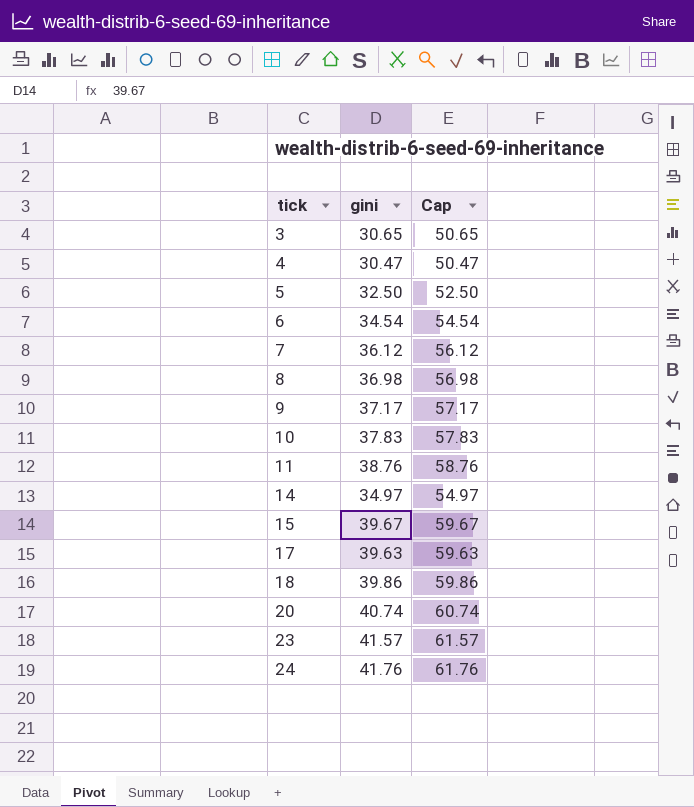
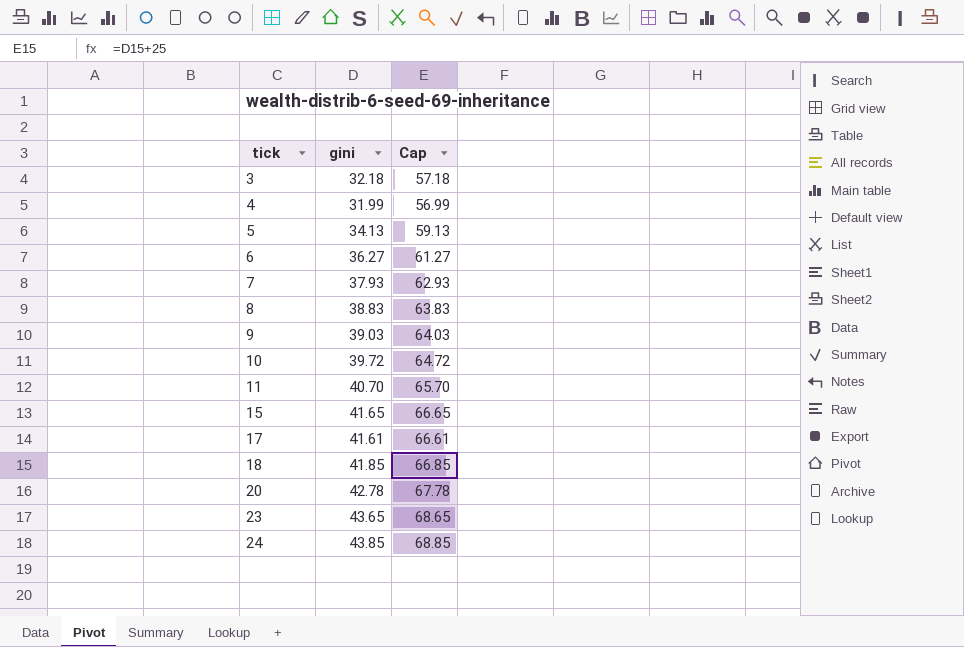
column Cap | formula: [gini] + 20 -> [gini] + 25
row 14: 34.97 | 54.97 -> none
3 | gini: 30.65 -> 32.18
4 | gini: 30.47 -> 31.99
5 | gini: 32.50 -> 34.13
6 | gini: 34.54 -> 36.27
7 | gini: 36.12 -> 37.93
8 | gini: 36.98 -> 38.83
9 | gini: 37.17 -> 39.03
10 | gini: 37.83 -> 39.72
11 | gini: 38.76 -> 40.70
15 | gini: 39.67 -> 41.65
17 | gini: 39.63 -> 41.61
18 | gini: 39.86 -> 41.85
20 | gini: 40.74 -> 42.78
23 | gini: 41.57 -> 43.65
24 | gini: 41.76 -> 43.85

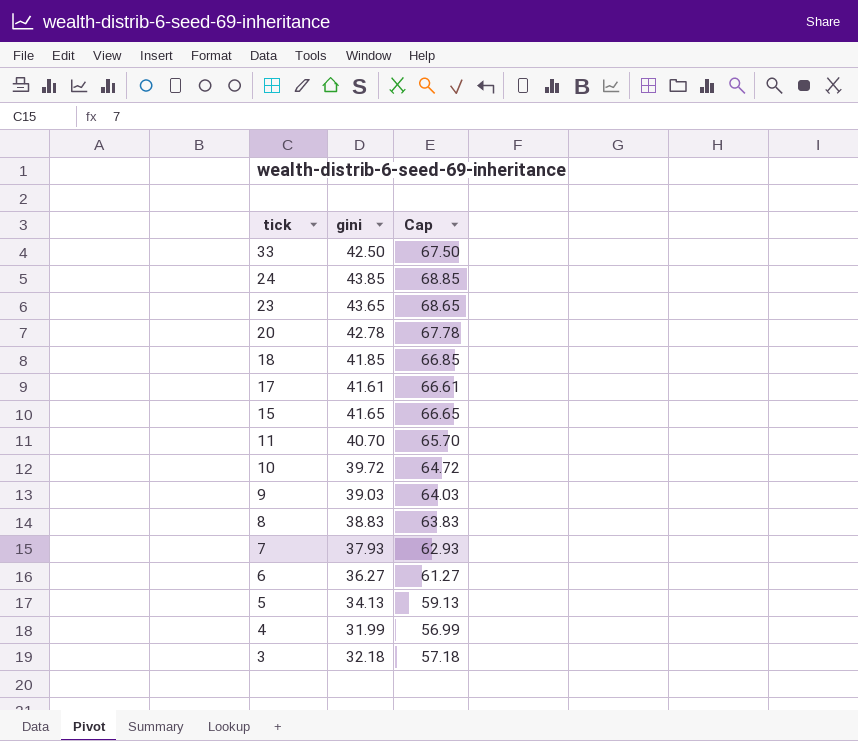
row order: tick ascending -> tick descending
row 33: none -> 42.50 | 67.50

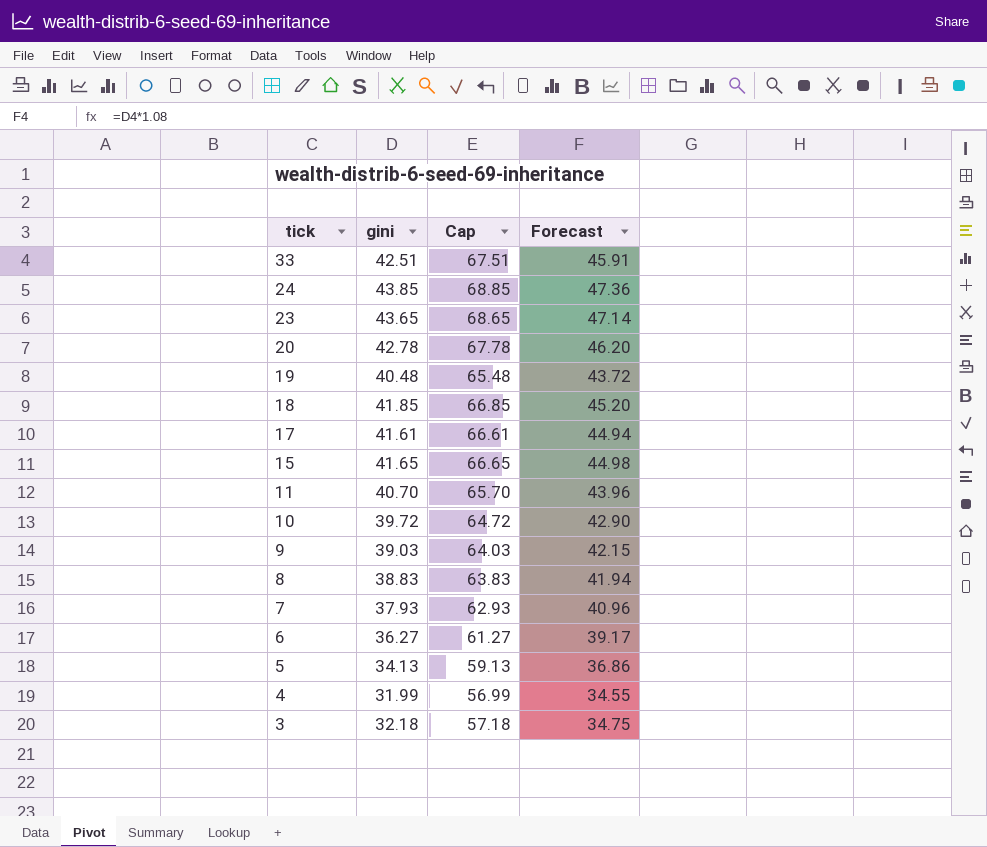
column Forecast | formula: none -> [gini] * 1.08
33 | gini: 42.50 -> 42.51
33 | Cap: 67.50 -> 67.51
row 19: none -> 40.48 | 65.48 | 43.72

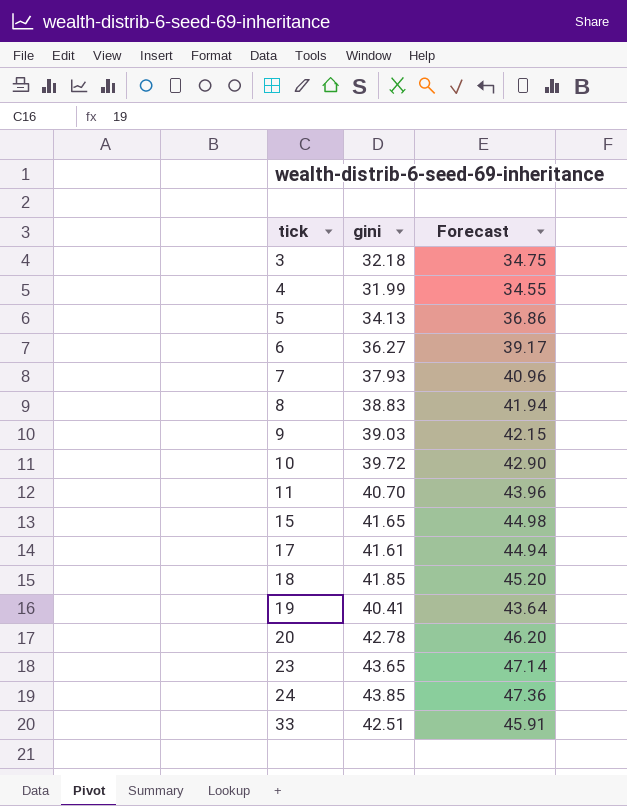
row order: tick descending -> tick ascending
column Cap | formula: [gini] + 25 -> none
19 | gini: 40.48 -> 40.41
19 | Forecast: 43.72 -> 43.64

